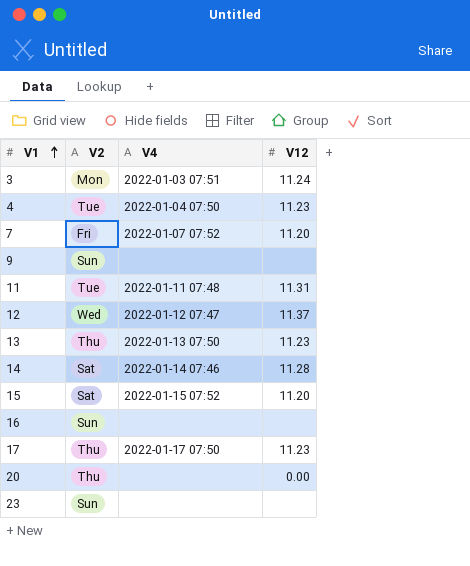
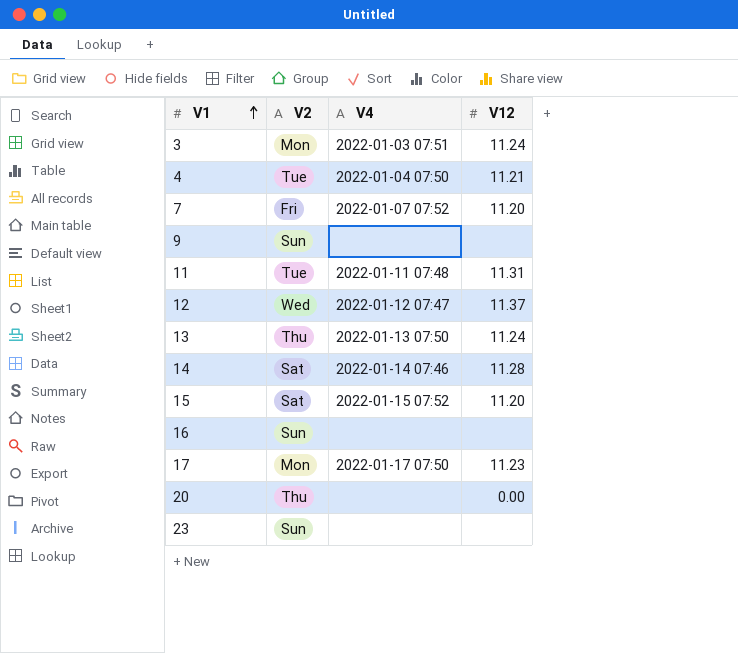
4 | V12: 11.23 -> 11.21
13 | V12: 11.23 -> 11.24
17 | V2: Thu -> Mon

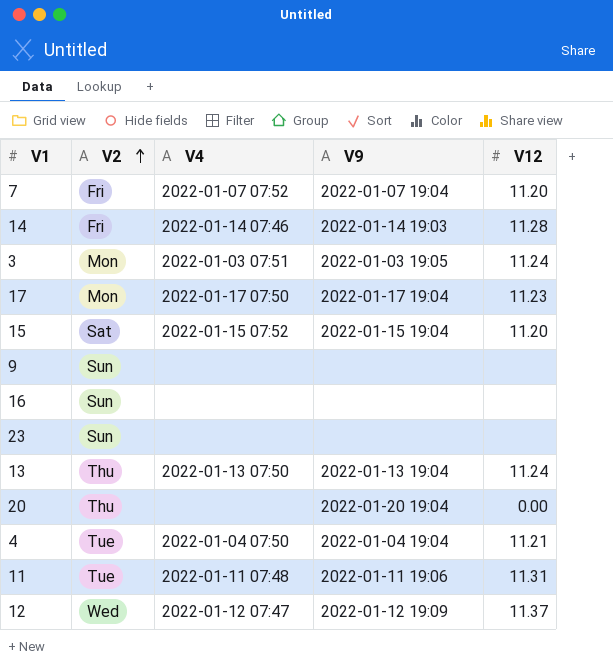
row order: V1 ascending -> V2 ascending
column V9 | position: none -> 4
14 | V2: Sat -> Fri

